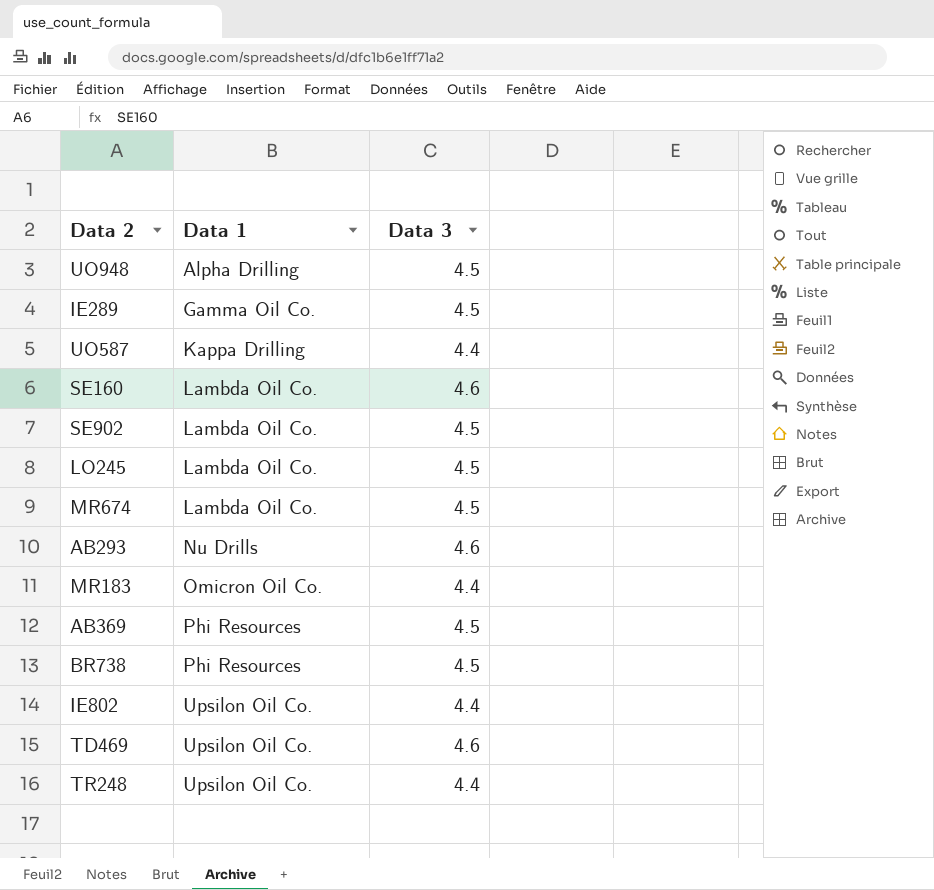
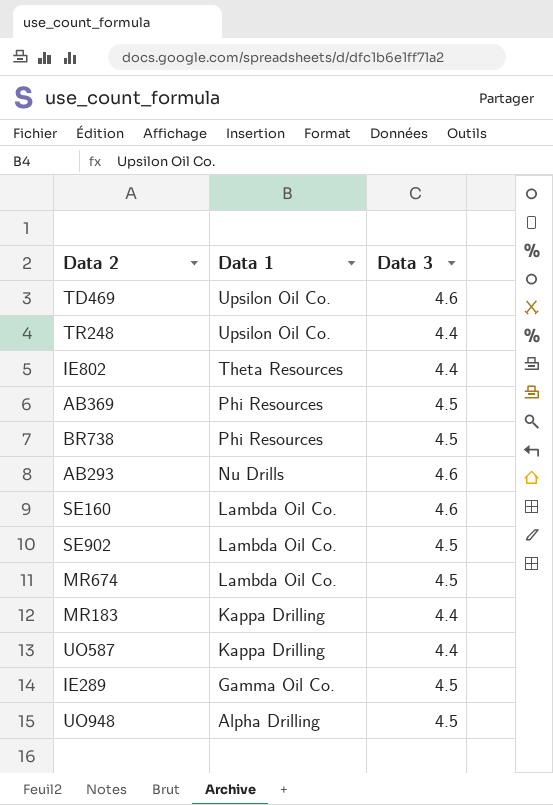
row order: Data 1 ascending -> Data 1 descending
row LO245: Lambda Oil Co. | 4.5 -> none
IE802 | Data 1: Upsilon Oil Co. -> Theta Resources
MR183 | Data 1: Omicron Oil Co. -> Kappa Drilling

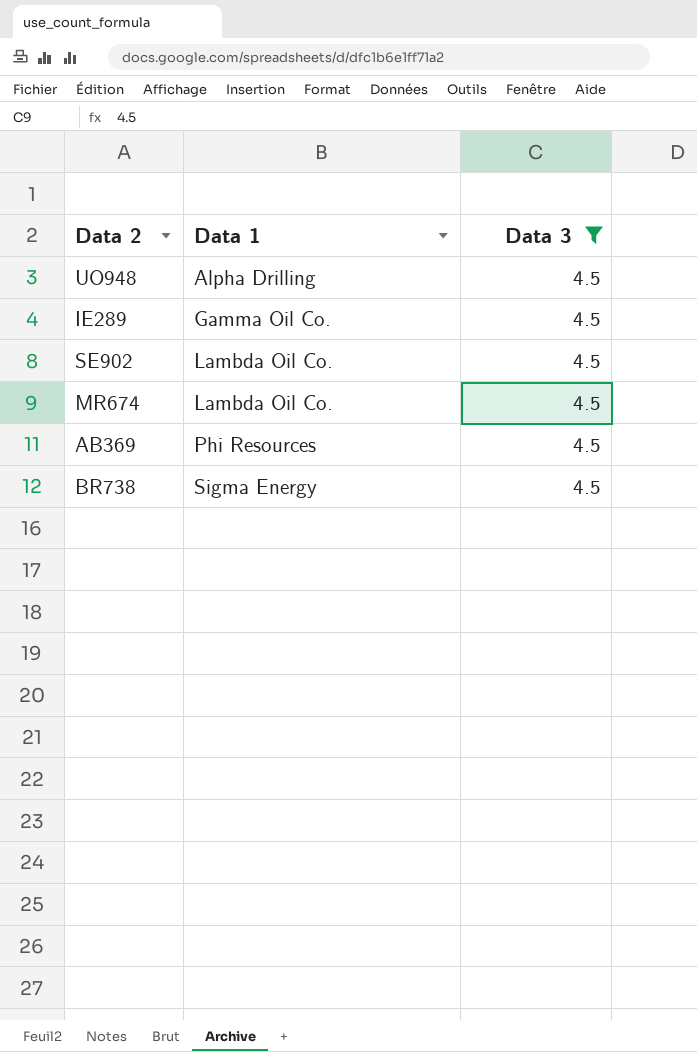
filter: none -> Data 3 = 4.5
row order: Data 1 descending -> Data 1 ascending
BR738 | Data 1: Phi Resources -> Sigma Energy

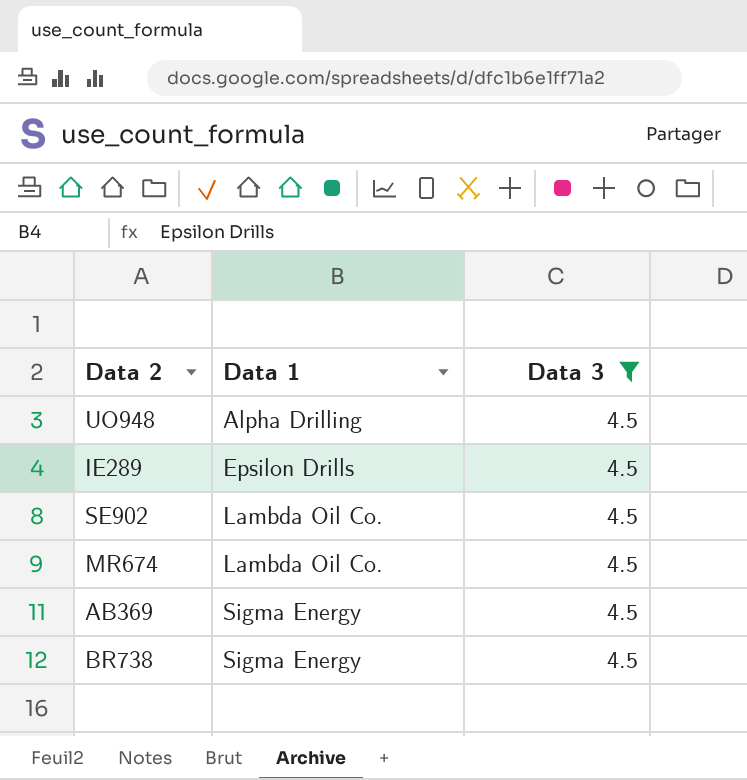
IE289 | Data 1: Gamma Oil Co. -> Epsilon Drills
AB369 | Data 1: Phi Resources -> Sigma Energy

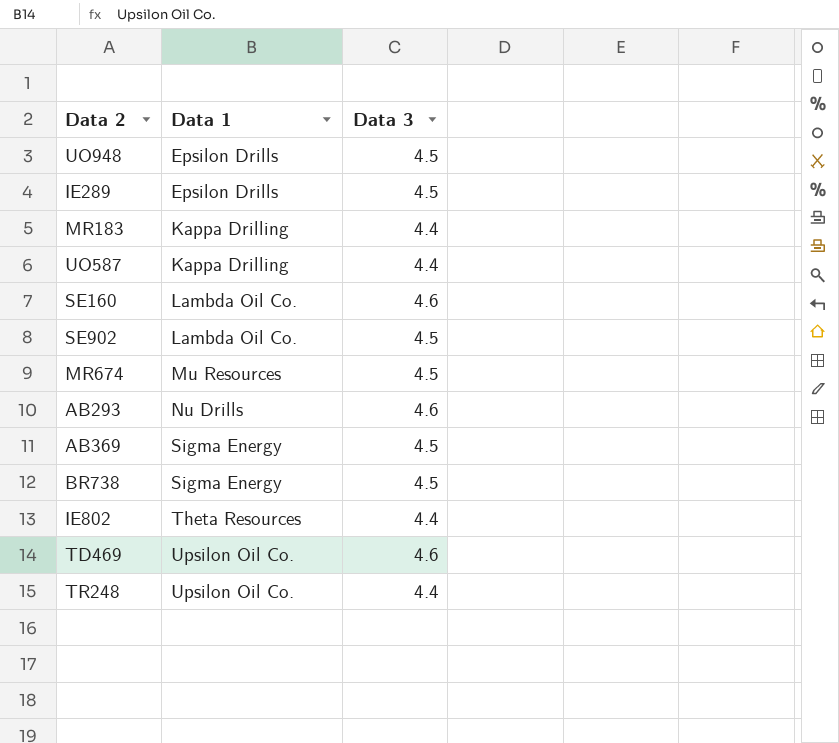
filter: Data 3 = 4.5 -> none
UO948 | Data 1: Alpha Drilling -> Epsilon Drills
MR674 | Data 1: Lambda Oil Co. -> Mu Resources

